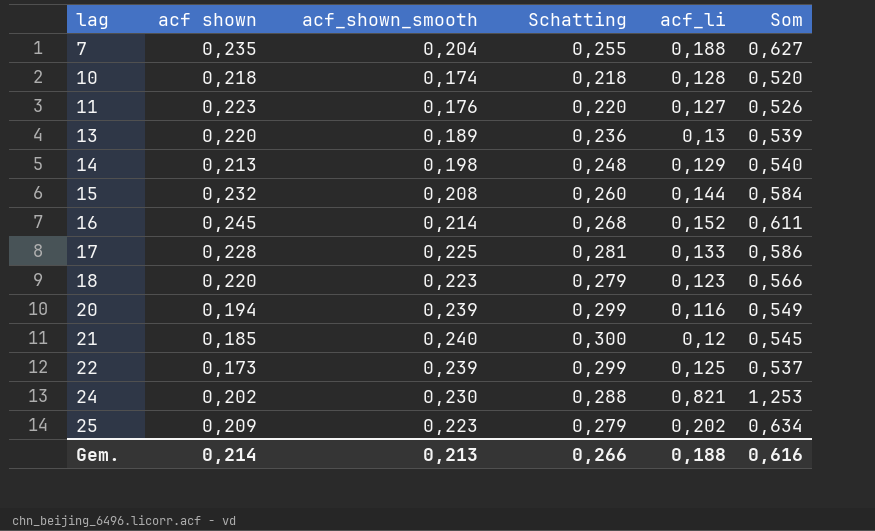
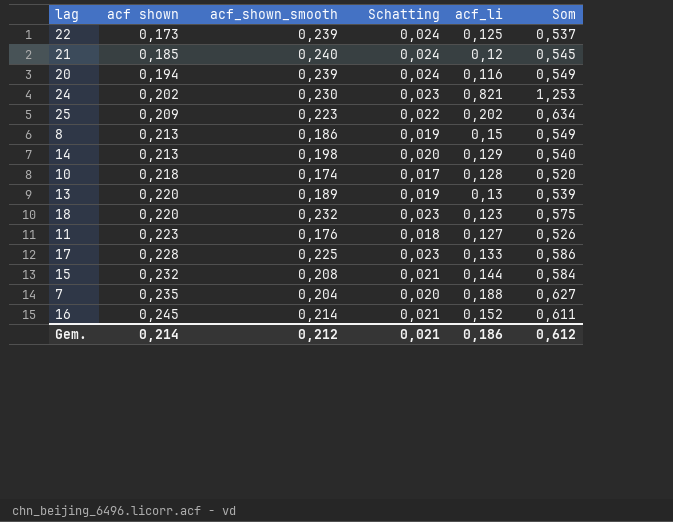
row order: lag ascending -> acf shown ascending
column Schatting | formula: [acf_shown_smooth] * 1,25 -> [acf_shown_smooth] * 0,1
row 8: none -> 0,213 | 0,186 | 0,019 | 0,15 | 0,549
18 | acf_shown_smooth: 0,223 -> 0,232
18 | Som: 0,566 -> 0,575
Gem. | acf_shown_smooth: 0,213 -> 0,212
Gem. | Schatting: 0,266 -> 0,021
Gem. | acf_li: 0,188 -> 0,186
Gem. | Som: 0,616 -> 0,612

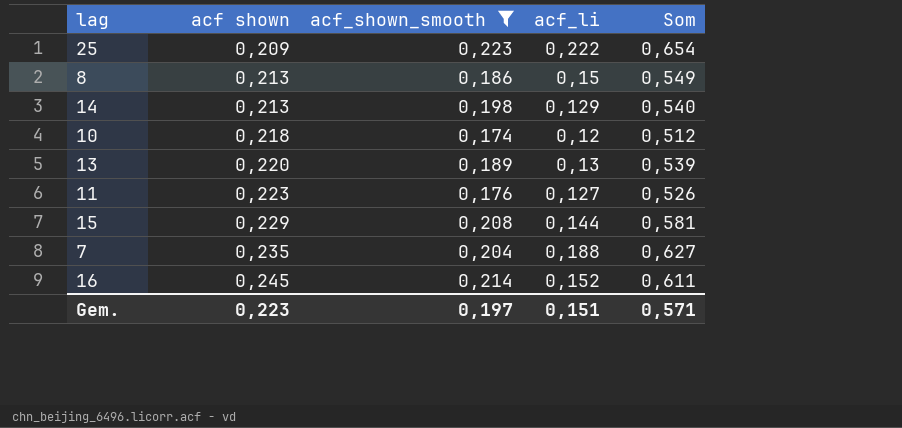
filter: none -> acf_shown_smooth <= 0,223
column Schatting | formula: [acf_shown_smooth] * 0,1 -> none
25 | acf_li: 0,202 -> 0,222
25 | Som: 0,634 -> 0,654
10 | acf_li: 0,128 -> 0,12
10 | Som: 0,520 -> 0,512
15 | acf shown: 0,232 -> 0,229
15 | Som: 0,584 -> 0,581
Gem. | acf shown: 0,214 -> 0,223
Gem. | acf_shown_smooth: 0,212 -> 0,197
Gem. | acf_li: 0,186 -> 0,151
Gem. | Som: 0,612 -> 0,571

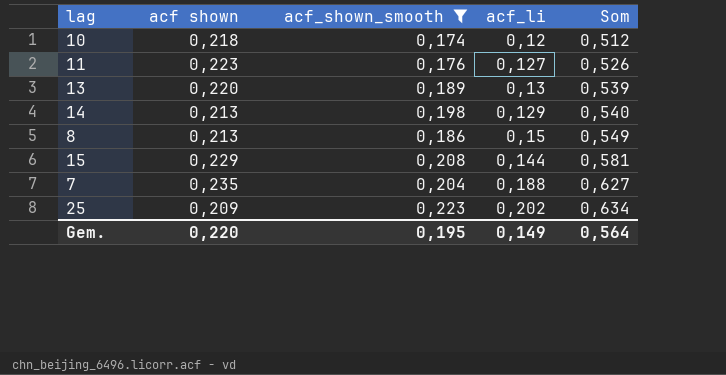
row order: acf shown ascending -> Som ascending
row 16: 0,245 | 0,214 | 0,152 | 0,611 -> none
25 | acf_li: 0,222 -> 0,202
25 | Som: 0,654 -> 0,634
Gem. | acf shown: 0,223 -> 0,220
Gem. | acf_shown_smooth: 0,197 -> 0,195
Gem. | acf_li: 0,151 -> 0,149
Gem. | Som: 0,571 -> 0,564

